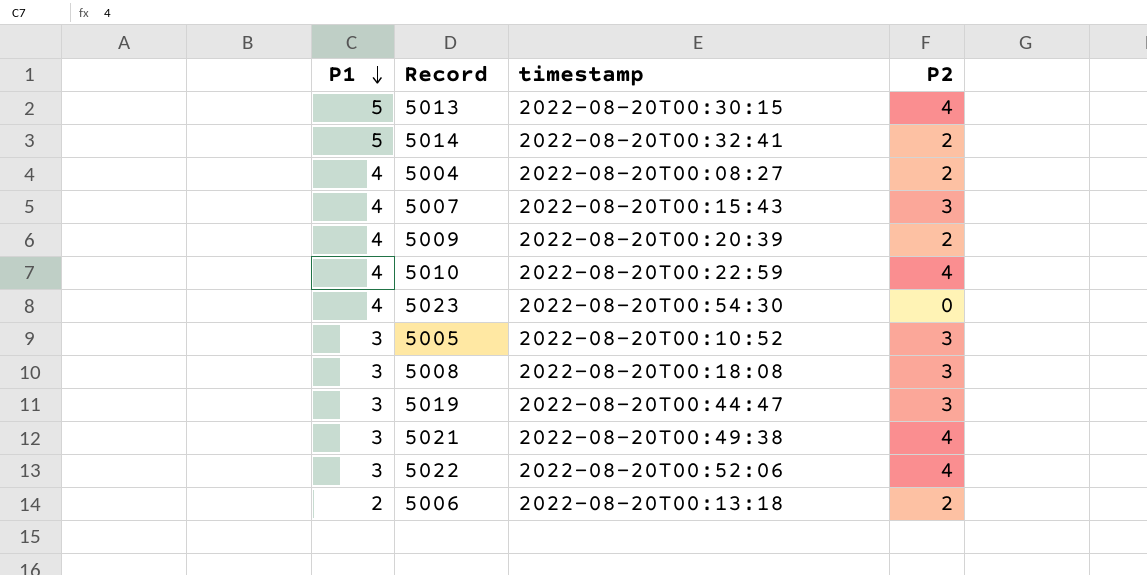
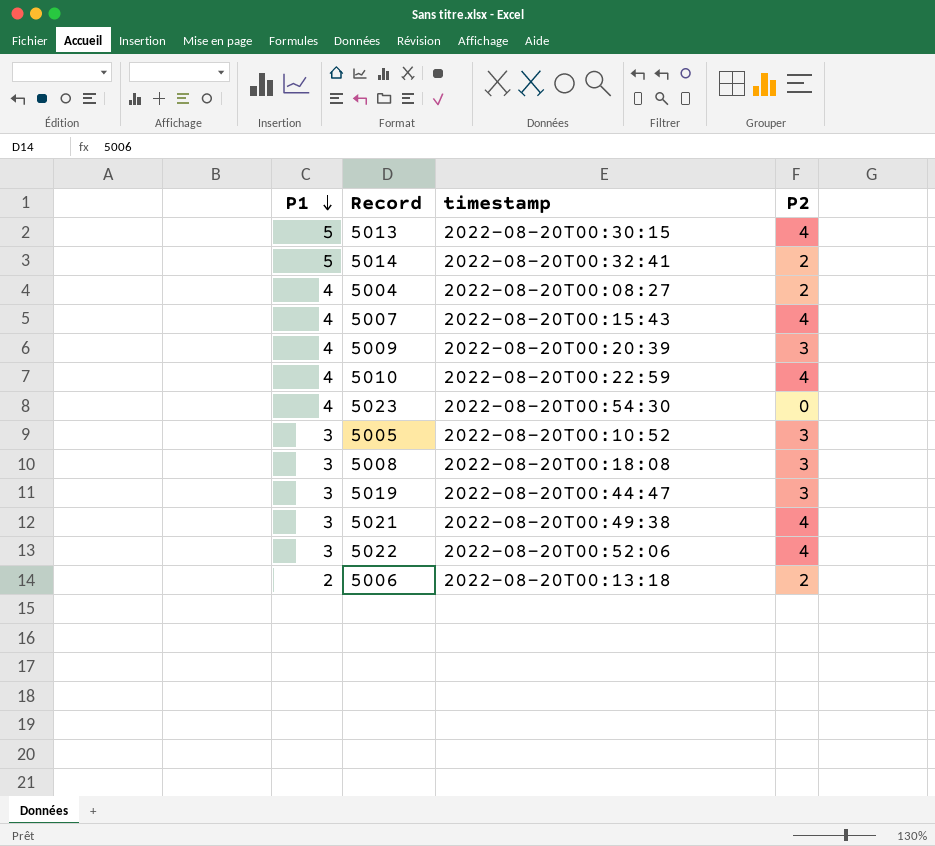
5007 | P2: 3 -> 4
5009 | P2: 2 -> 3

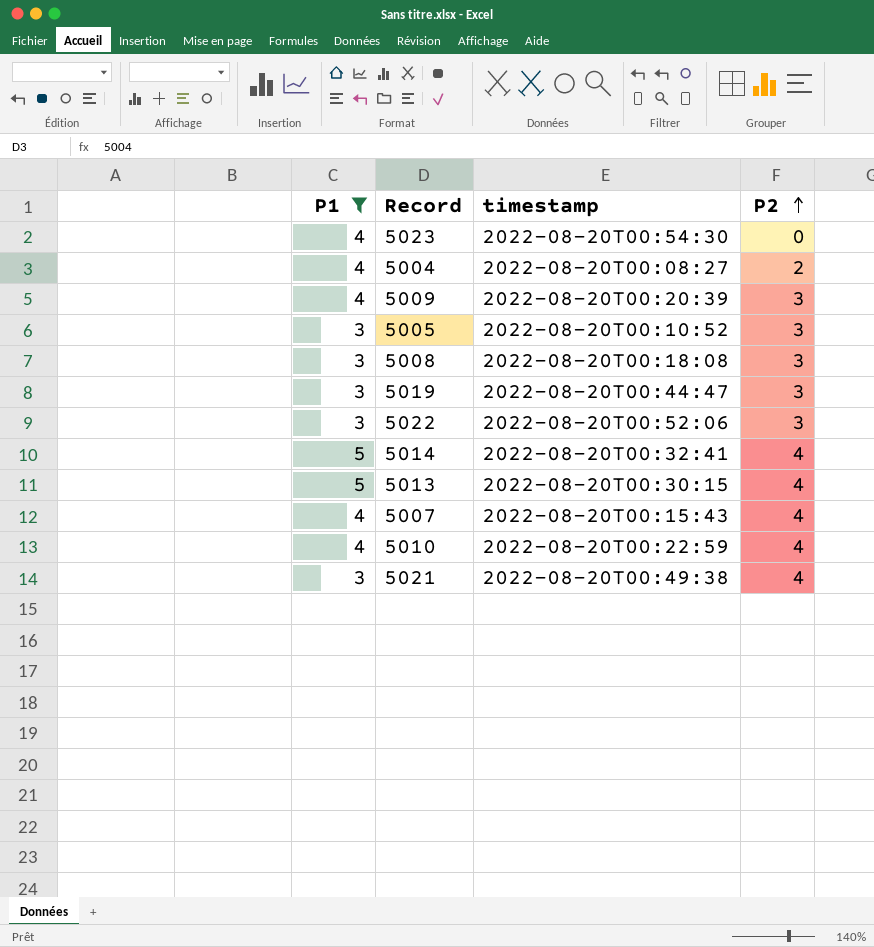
filter: none -> P1 != 2
row order: P1 descending -> P2 ascending
5022 | P2: 4 -> 3
5014 | P2: 2 -> 4

